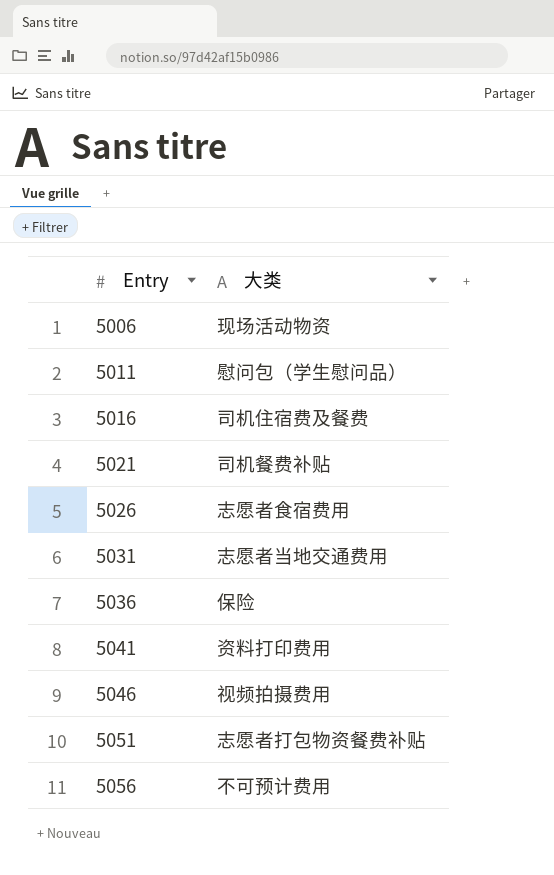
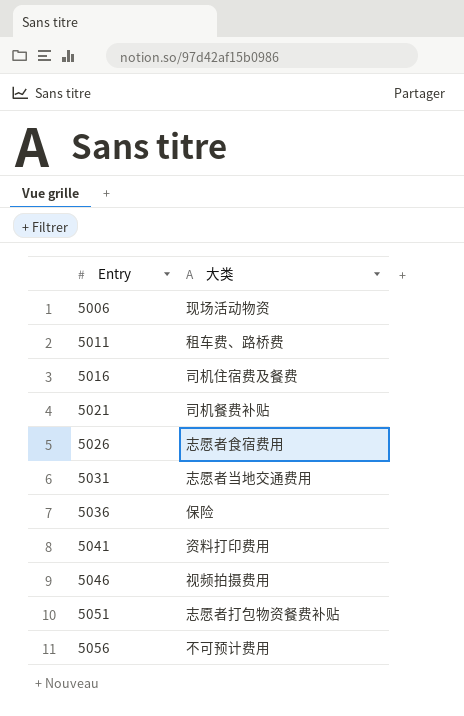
5011 | 大类: 慰问包（学生慰问品） -> 租车费、路桥费

